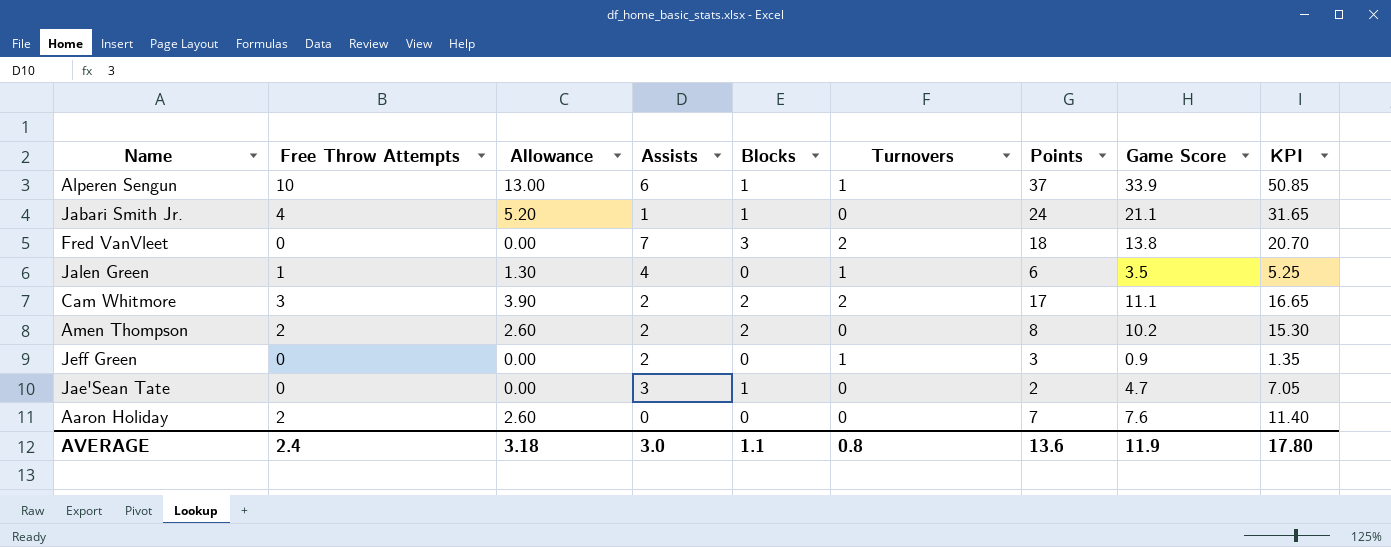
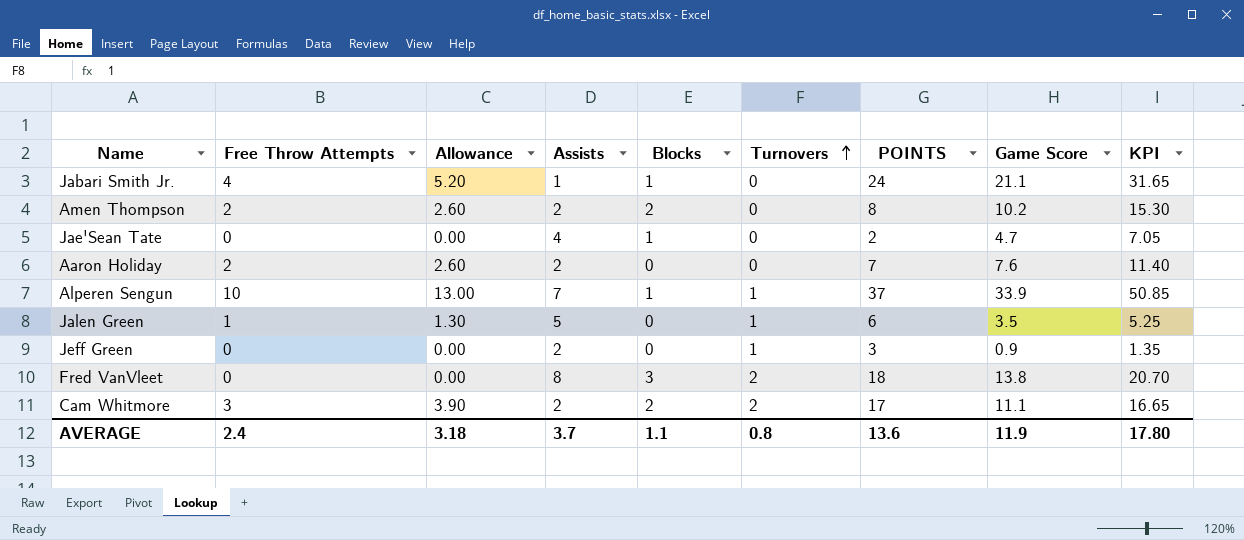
row order: none -> Turnovers ascending
column name: Points -> POINTS
Jae'Sean Tate | Assists: 3 -> 4
Aaron Holiday | Assists: 0 -> 2
Alperen Sengun | Assists: 6 -> 7
Jalen Green | Assists: 4 -> 5
Fred VanVleet | Assists: 7 -> 8
AVERAGE | Assists: 3.0 -> 3.7

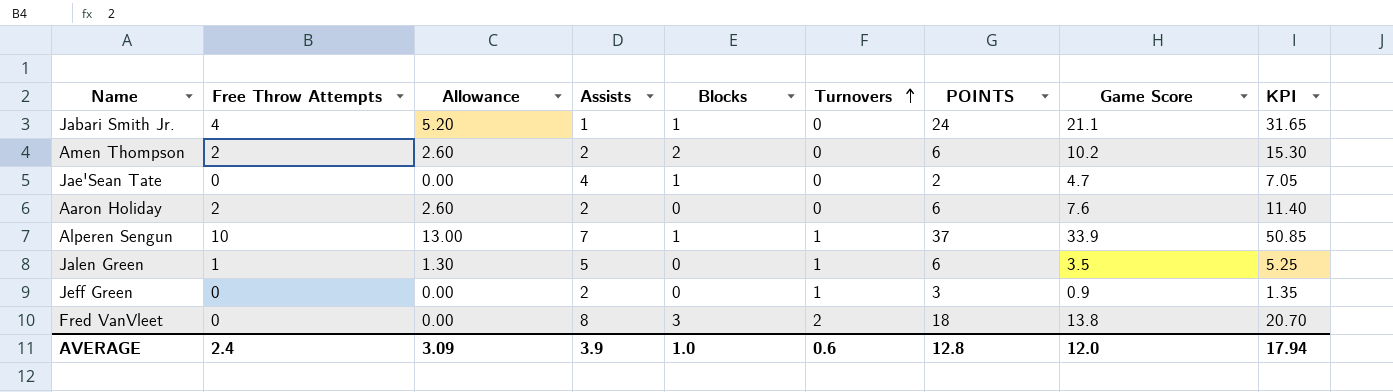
row Cam Whitmore: 3 | 3.90 | 2 | 2 | 2 | 17 | 11.1 | 16.65 -> none
Amen Thompson | POINTS: 8 -> 6
Aaron Holiday | POINTS: 7 -> 6
AVERAGE | Allowance: 3.18 -> 3.09
AVERAGE | Assists: 3.7 -> 3.9
AVERAGE | Blocks: 1.1 -> 1.0
AVERAGE | Turnovers: 0.8 -> 0.6
AVERAGE | POINTS: 13.6 -> 12.8
AVERAGE | Game Score: 11.9 -> 12.0
AVERAGE | KPI: 17.80 -> 17.94

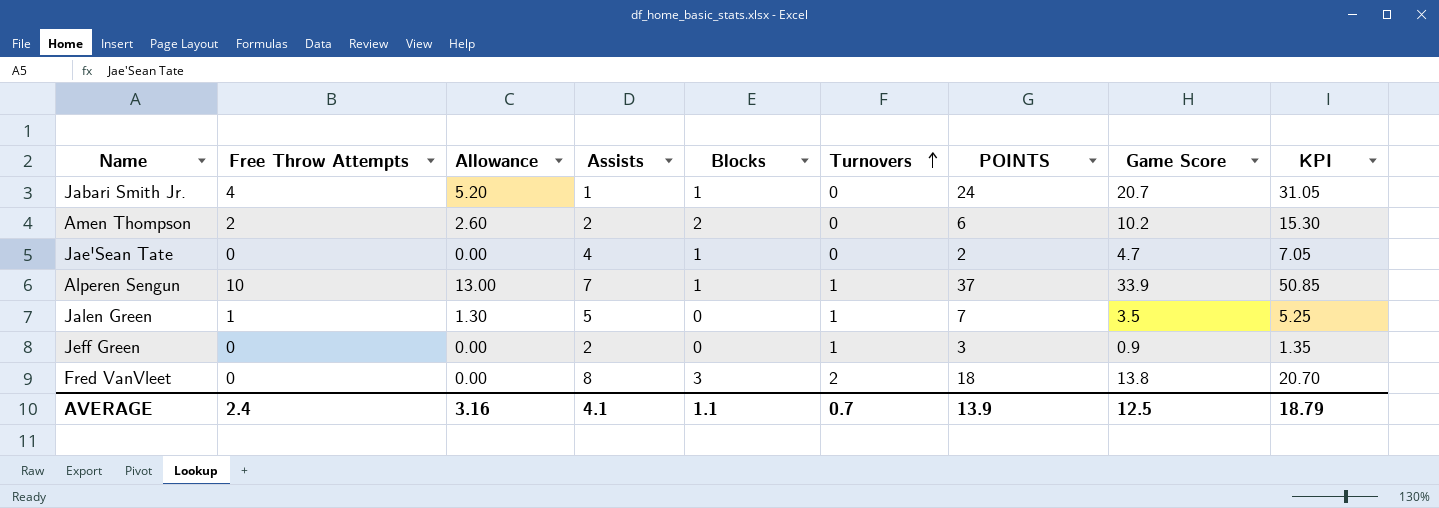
row Aaron Holiday: 2 | 2.60 | 2 | 0 | 0 | 6 | 7.6 | 11.40 -> none
Jabari Smith Jr. | Game Score: 21.1 -> 20.7
Jabari Smith Jr. | KPI: 31.65 -> 31.05
Jalen Green | POINTS: 6 -> 7
AVERAGE | Allowance: 3.09 -> 3.16
AVERAGE | Assists: 3.9 -> 4.1
AVERAGE | Blocks: 1.0 -> 1.1
AVERAGE | Turnovers: 0.6 -> 0.7
AVERAGE | POINTS: 12.8 -> 13.9
AVERAGE | Game Score: 12.0 -> 12.5
AVERAGE | KPI: 17.94 -> 18.79

